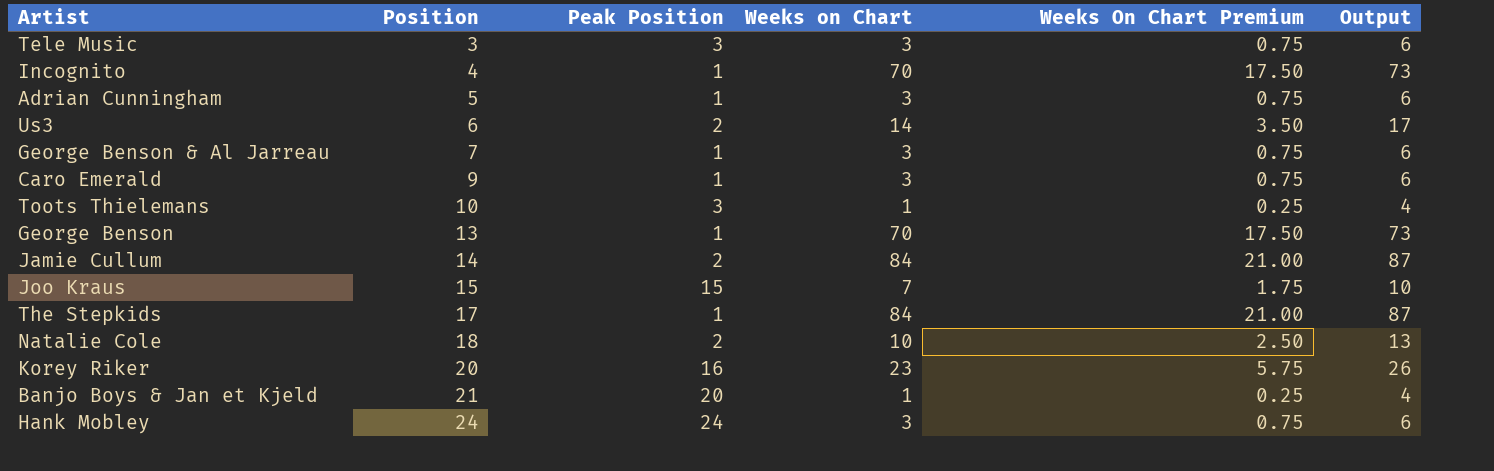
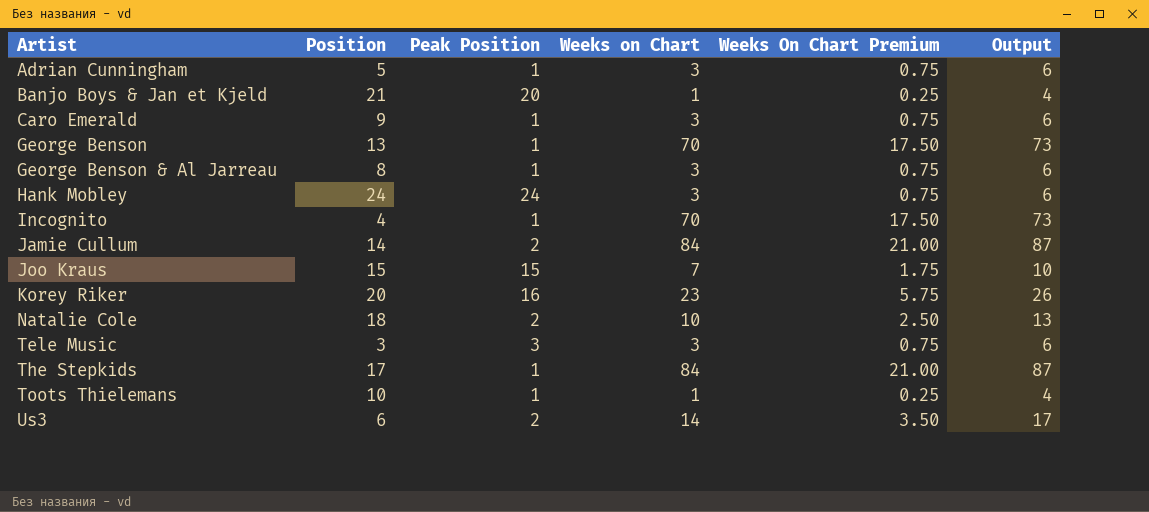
row order: Position ascending -> Artist ascending
George Benson & Al Jarreau | Position: 7 -> 8
Toots Thielemans | Peak Position: 3 -> 1

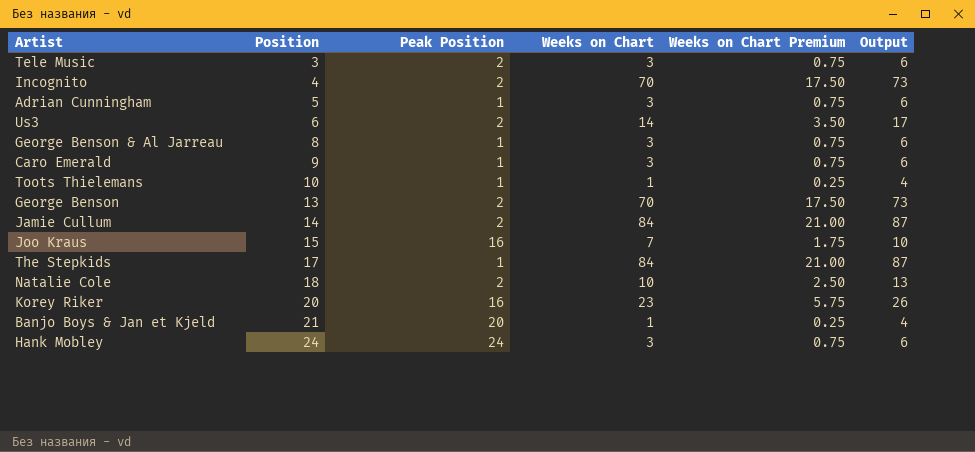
row order: Artist ascending -> Position ascending
column name: Weeks On Chart Premium -> Weeks on Chart Premium
Tele Music | Peak Position: 3 -> 2
Incognito | Peak Position: 1 -> 2
George Benson | Peak Position: 1 -> 2
Joo Kraus | Peak Position: 15 -> 16

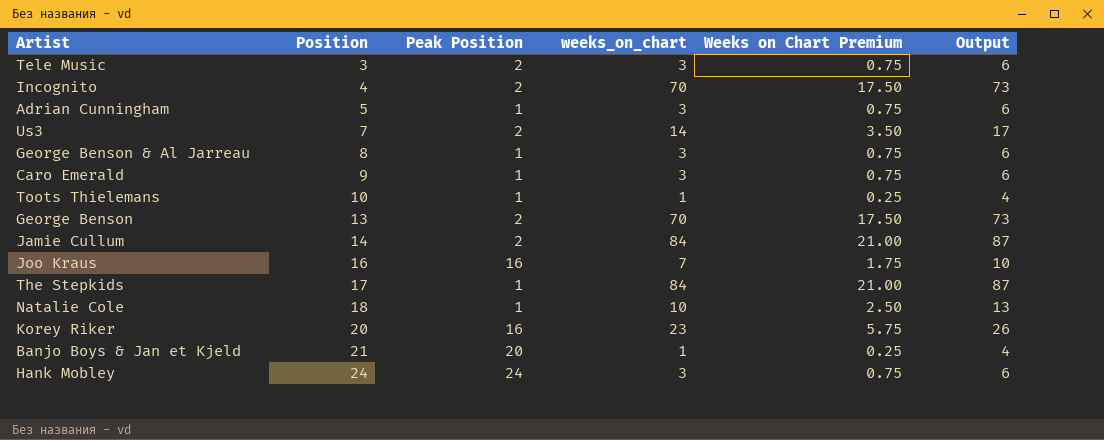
column name: Weeks on Chart -> weeks_on_chart
Us3 | Position: 6 -> 7
Joo Kraus | Position: 15 -> 16
Natalie Cole | Peak Position: 2 -> 1

